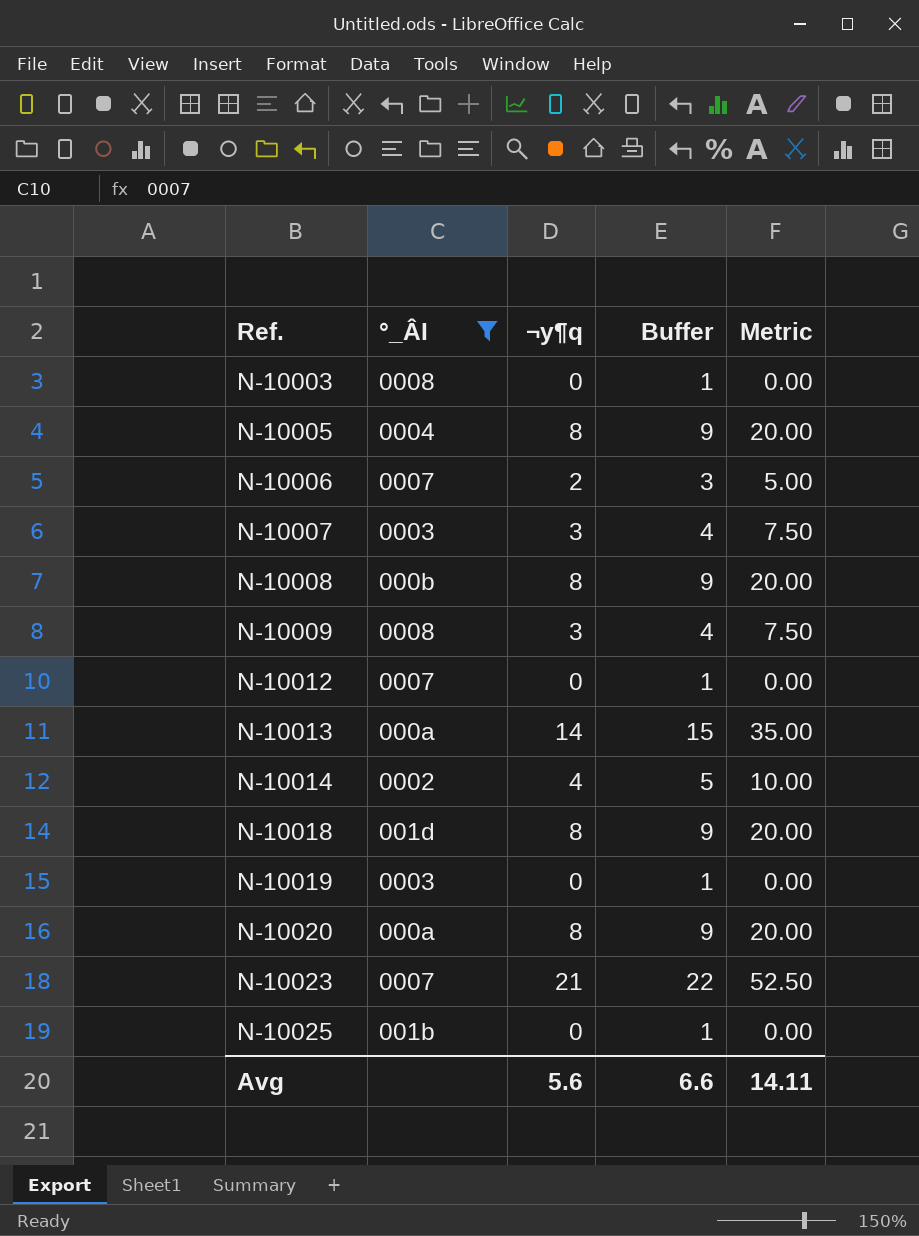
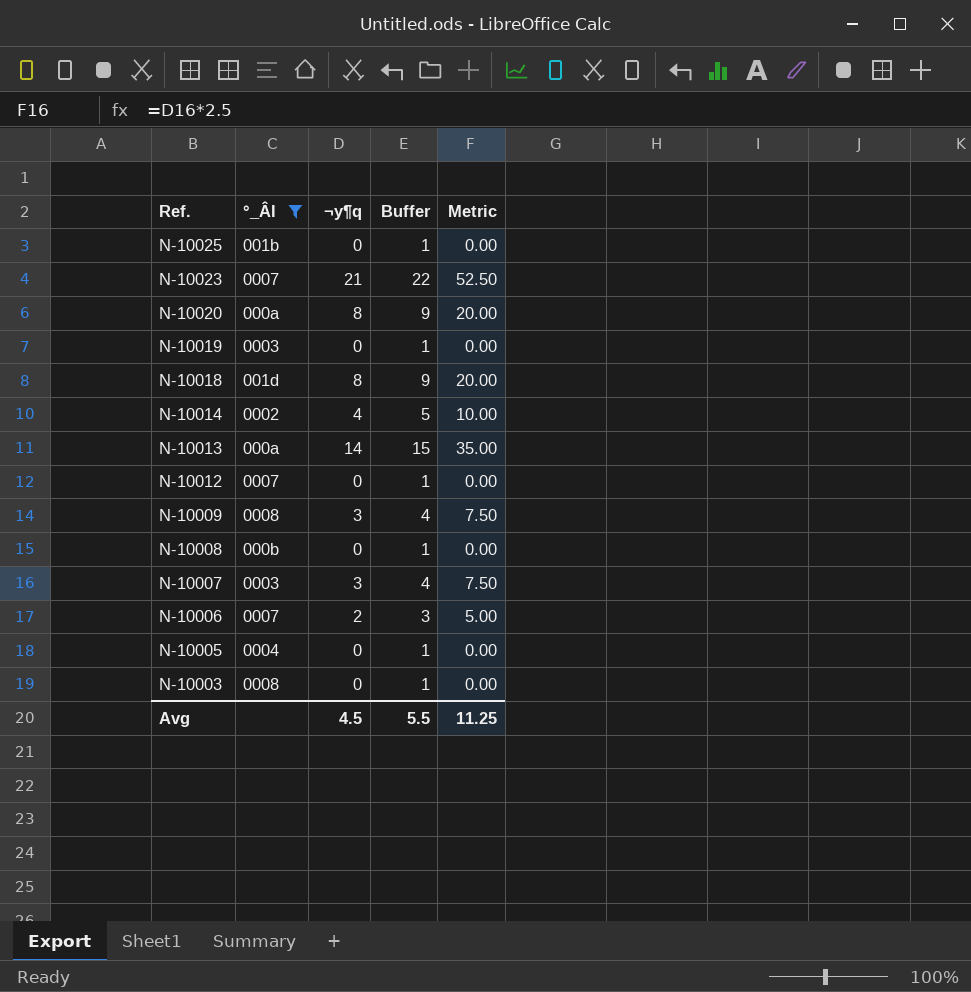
row order: Ref. ascending -> Ref. descending
N-10008 | ¬y¶q: 8 -> 0
N-10008 | Buffer: 9 -> 1
N-10008 | Metric: 20.00 -> 0.00
N-10005 | ¬y¶q: 8 -> 0
N-10005 | Buffer: 9 -> 1
N-10005 | Metric: 20.00 -> 0.00
Avg | ¬y¶q: 5.6 -> 4.5
Avg | Buffer: 6.6 -> 5.5
Avg | Metric: 14.11 -> 11.25

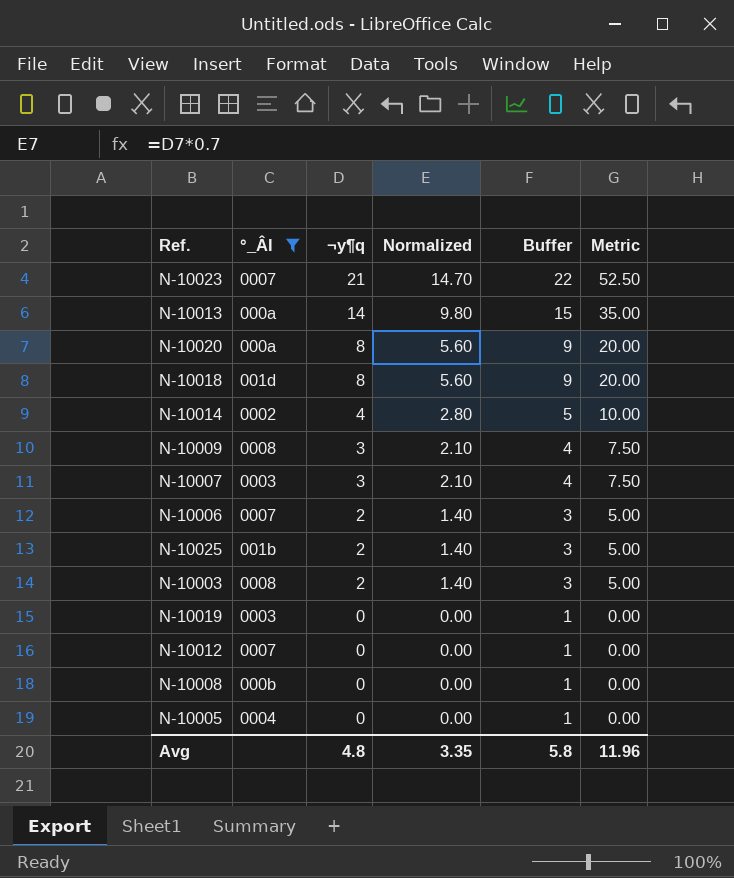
row order: Ref. descending -> ¬y¶q descending
column Normalized | formula: none -> [¬y¶q] * 0.7
N-10025 | ¬y¶q: 0 -> 2
N-10025 | Buffer: 1 -> 3
N-10025 | Metric: 0.00 -> 5.00
N-10003 | ¬y¶q: 0 -> 2
N-10003 | Buffer: 1 -> 3
N-10003 | Metric: 0.00 -> 5.00
Avg | ¬y¶q: 4.5 -> 4.8
Avg | Buffer: 5.5 -> 5.8
Avg | Metric: 11.25 -> 11.96

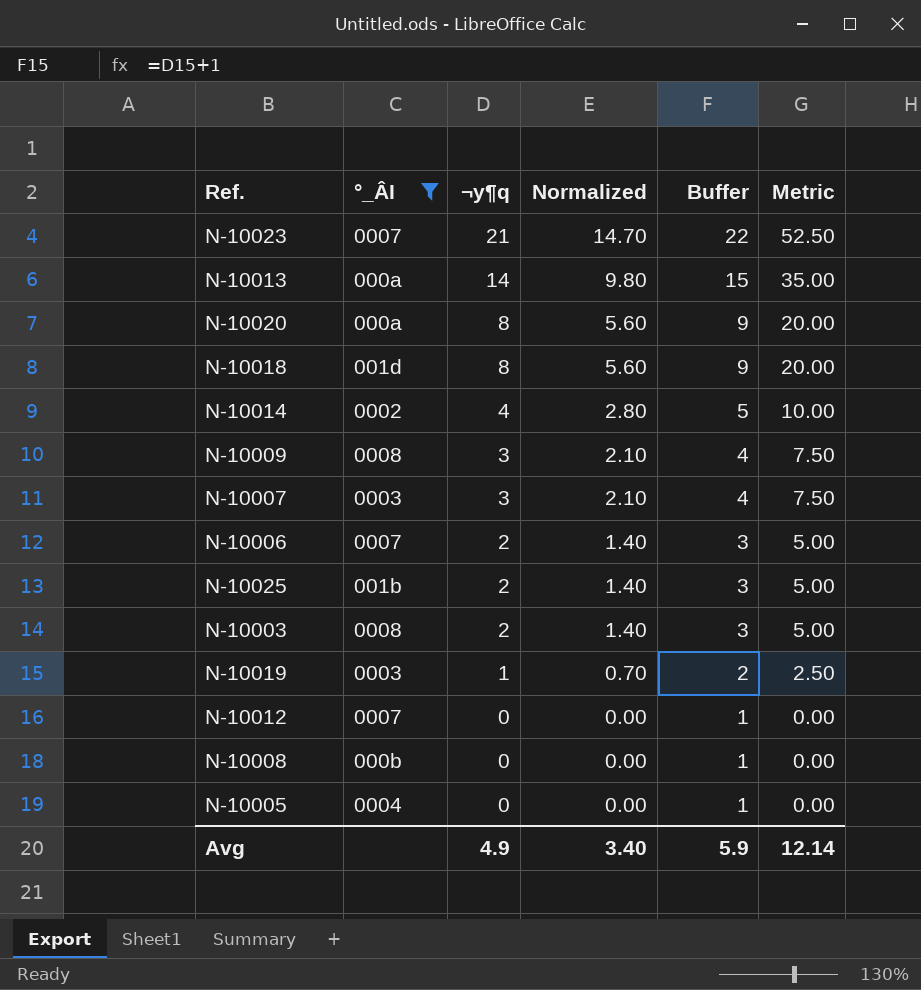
N-10019 | ¬y¶q: 0 -> 1
N-10019 | Normalized: 0.00 -> 0.70
N-10019 | Buffer: 1 -> 2
N-10019 | Metric: 0.00 -> 2.50
Avg | ¬y¶q: 4.8 -> 4.9
Avg | Normalized: 3.35 -> 3.40
Avg | Buffer: 5.8 -> 5.9
Avg | Metric: 11.96 -> 12.14

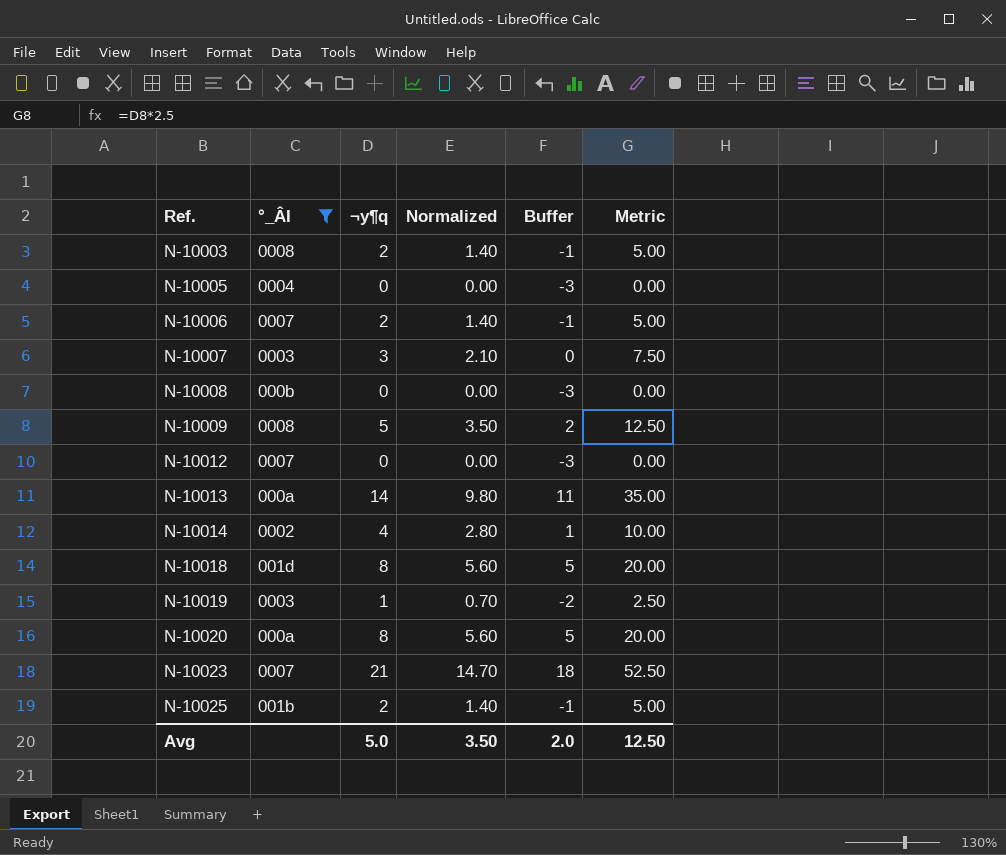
row order: ¬y¶q descending -> Ref. ascending
column Buffer | formula: [¬y¶q] + 1 -> [¬y¶q] - 3
N-10009 | ¬y¶q: 3 -> 5
N-10009 | Normalized: 2.10 -> 3.50
N-10009 | Metric: 7.50 -> 12.50
Avg | ¬y¶q: 4.9 -> 5.0
Avg | Normalized: 3.40 -> 3.50
Avg | Buffer: 5.9 -> 2.0
Avg | Metric: 12.14 -> 12.50

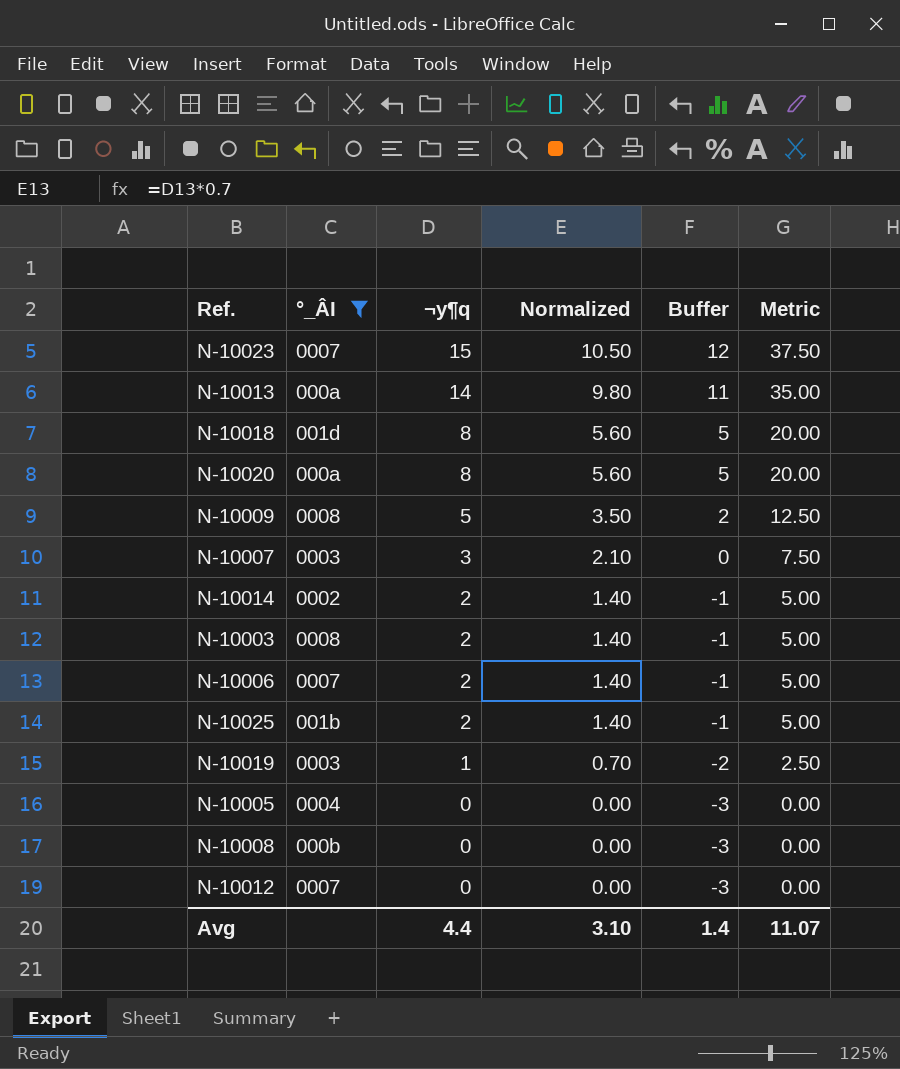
row order: Ref. ascending -> ¬y¶q descending
N-10023 | ¬y¶q: 21 -> 15
N-10023 | Normalized: 14.70 -> 10.50
N-10023 | Buffer: 18 -> 12
N-10023 | Metric: 52.50 -> 37.50
N-10014 | ¬y¶q: 4 -> 2
N-10014 | Normalized: 2.80 -> 1.40
N-10014 | Buffer: 1 -> -1
N-10014 | Metric: 10.00 -> 5.00
Avg | ¬y¶q: 5.0 -> 4.4
Avg | Normalized: 3.50 -> 3.10
Avg | Buffer: 2.0 -> 1.4
Avg | Metric: 12.50 -> 11.07

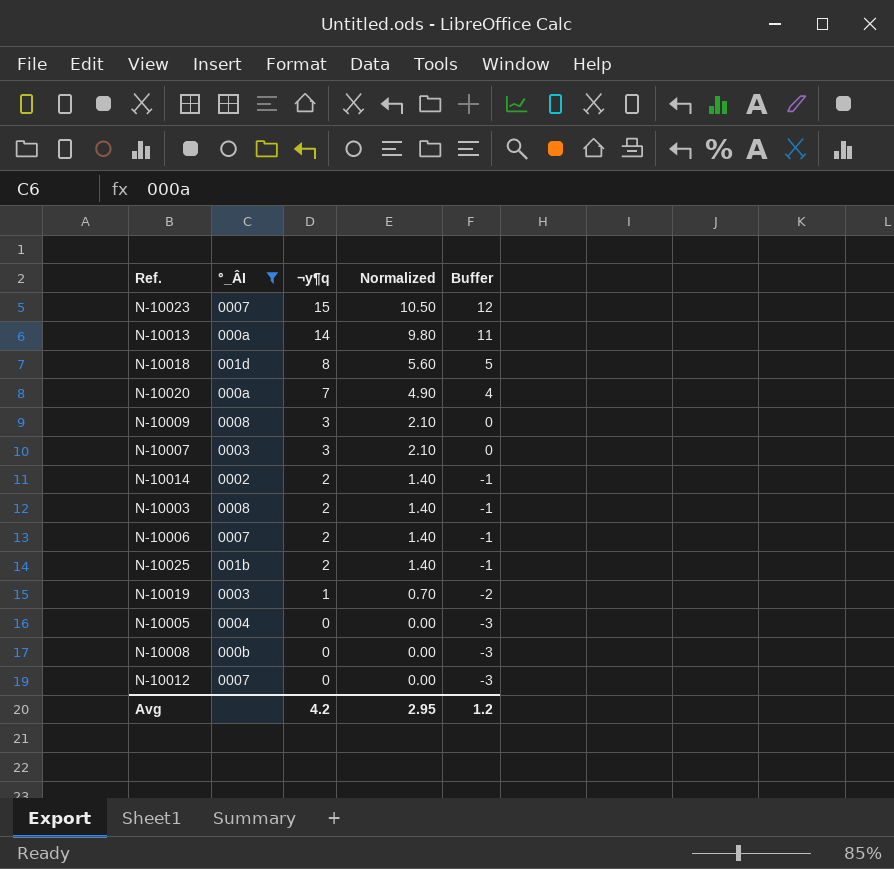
column Metric | formula: [¬y¶q] * 2.5 -> none
N-10020 | ¬y¶q: 8 -> 7
N-10020 | Normalized: 5.60 -> 4.90
N-10020 | Buffer: 5 -> 4
N-10009 | ¬y¶q: 5 -> 3
N-10009 | Normalized: 3.50 -> 2.10
N-10009 | Buffer: 2 -> 0
Avg | ¬y¶q: 4.4 -> 4.2
Avg | Normalized: 3.10 -> 2.95
Avg | Buffer: 1.4 -> 1.2

